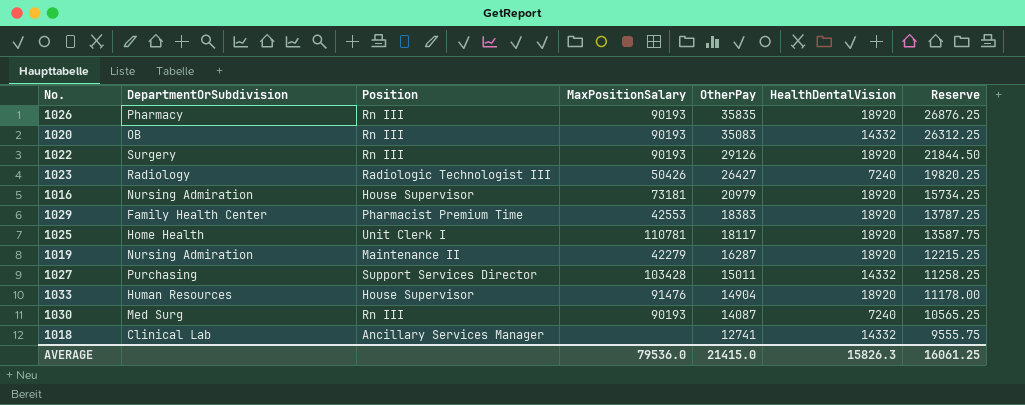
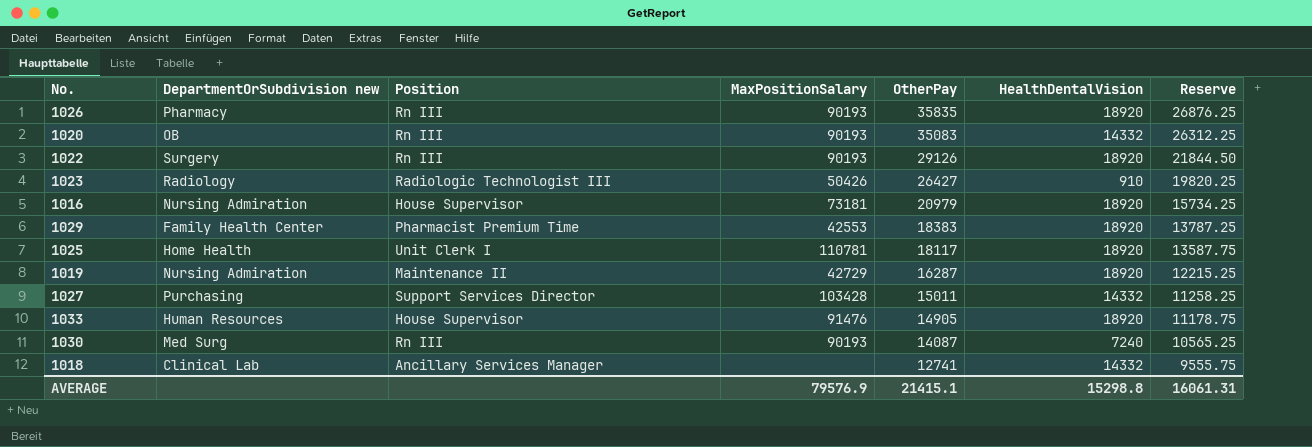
column name: DepartmentOrSubdivision -> DepartmentOrSubdivision new
1023 | HealthDentalVision: 7240 -> 910
1019 | MaxPositionSalary: 42279 -> 42729
1033 | OtherPay: 14904 -> 14905
1033 | Reserve: 11178.00 -> 11178.75
AVERAGE | MaxPositionSalary: 79536.0 -> 79576.9
AVERAGE | OtherPay: 21415.0 -> 21415.1
AVERAGE | HealthDentalVision: 15826.3 -> 15298.8
AVERAGE | Reserve: 16061.25 -> 16061.31

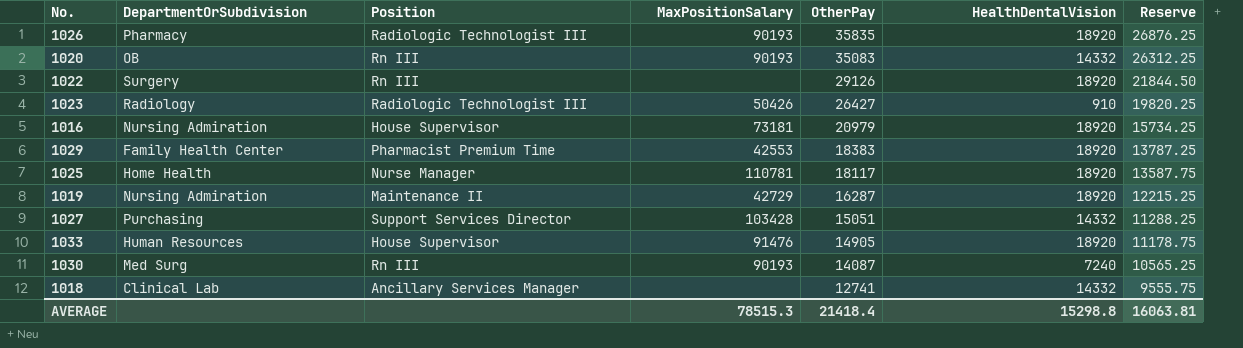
column name: DepartmentOrSubdivision new -> DepartmentOrSubdivision
1026 | Position: Rn III -> Radiologic Technologist III
1022 | MaxPositionSalary: 90193 -> none
1025 | Position: Unit Clerk I -> Nurse Manager
1027 | OtherPay: 15011 -> 15051
1027 | Reserve: 11258.25 -> 11288.25
AVERAGE | MaxPositionSalary: 79576.9 -> 78515.3
AVERAGE | OtherPay: 21415.1 -> 21418.4
AVERAGE | Reserve: 16061.31 -> 16063.81

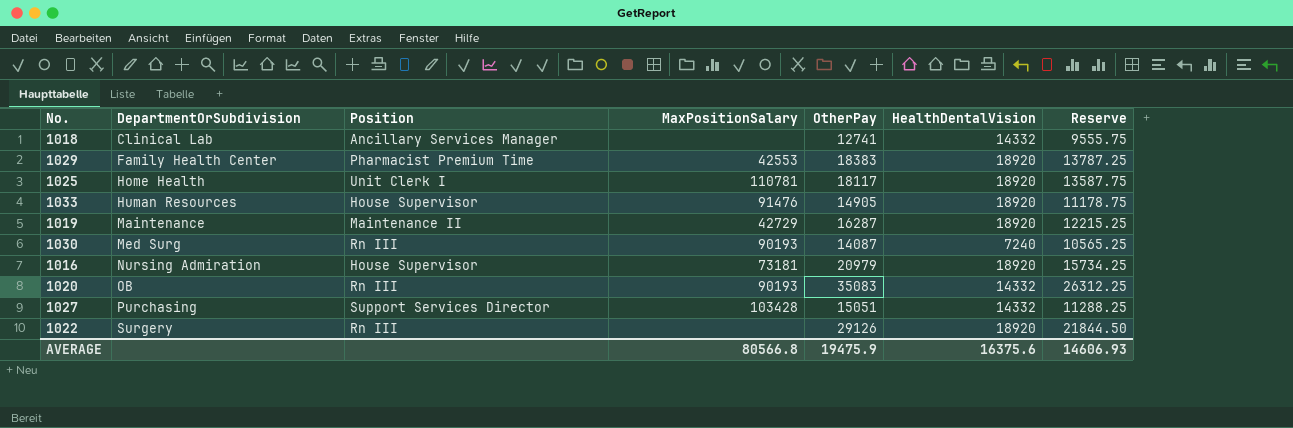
row order: OtherPay descending -> DepartmentOrSubdivision ascending
row 1026: Pharmacy | Radiologic Technologist III | 90193 | 35835 | 18920 | 26876.25 -> none
row 1023: Radiology | Radiologic Technologist III | 50426 | 26427 | 910 | 19820.25 -> none
1025 | Position: Nurse Manager -> Unit Clerk I
1019 | DepartmentOrSubdivision: Nursing Admiration -> Maintenance
AVERAGE | MaxPositionSalary: 78515.3 -> 80566.8
AVERAGE | OtherPay: 21418.4 -> 19475.9
AVERAGE | HealthDentalVision: 15298.8 -> 16375.6
AVERAGE | Reserve: 16063.81 -> 14606.93

